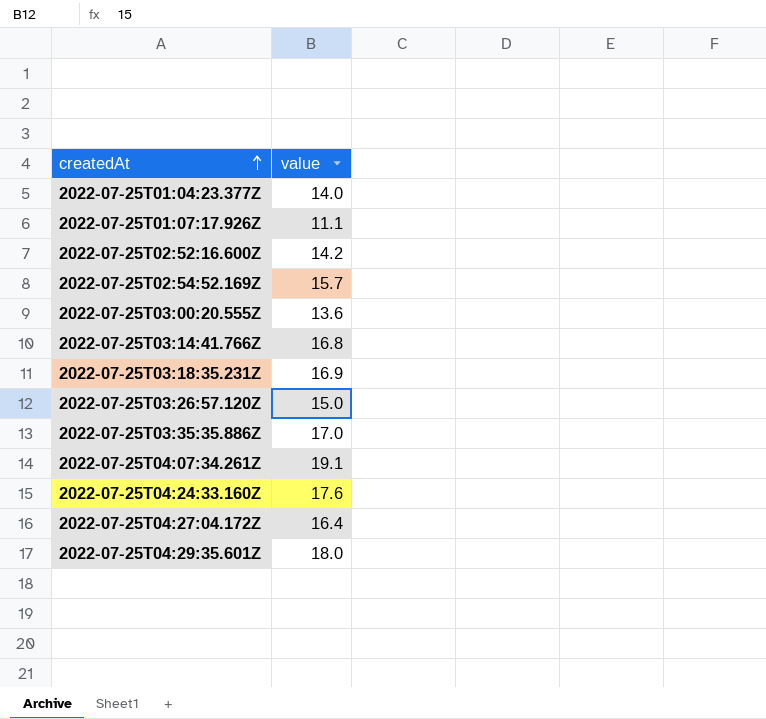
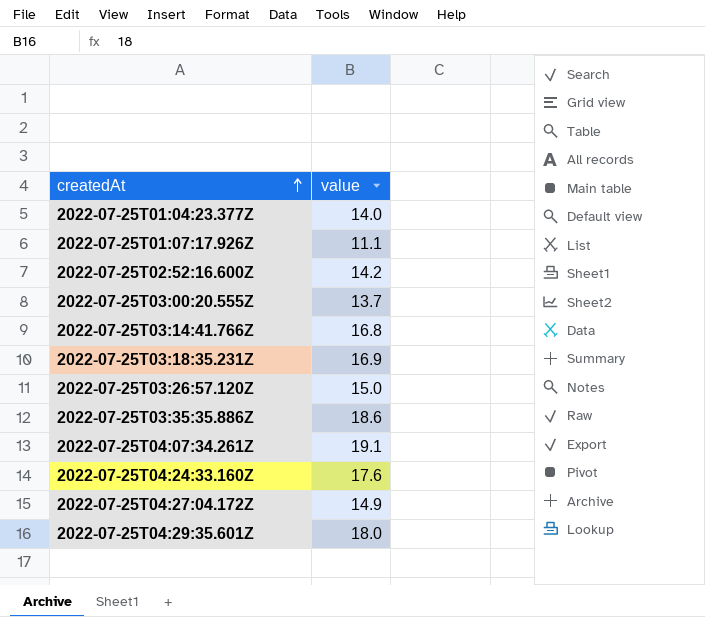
row 2022-07-25T02:54:52.169Z: 15.7 -> none
2022-07-25T03:00:20.555Z | value: 13.6 -> 13.7
2022-07-25T03:35:35.886Z | value: 17.0 -> 18.6
2022-07-25T04:27:04.172Z | value: 16.4 -> 14.9

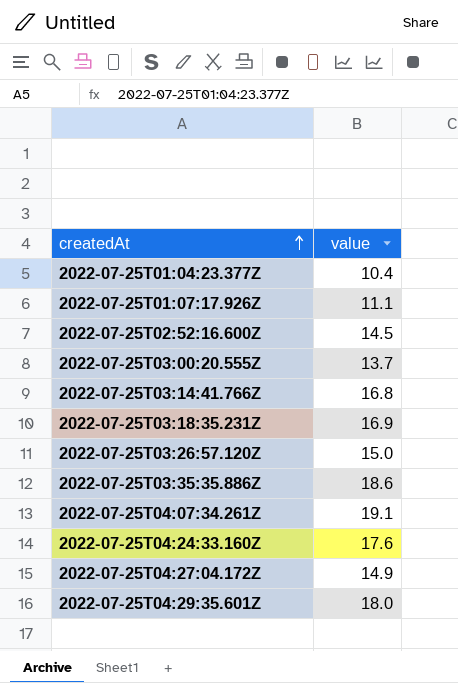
2022-07-25T01:04:23.377Z | value: 14.0 -> 10.4
2022-07-25T02:52:16.600Z | value: 14.2 -> 14.5

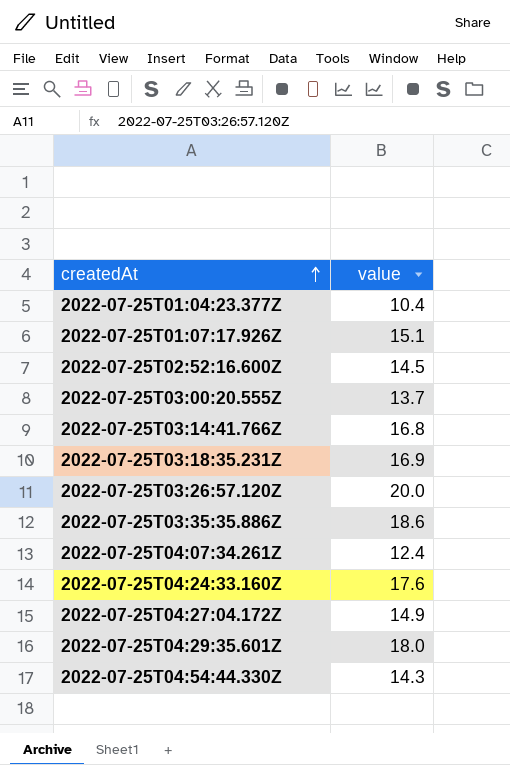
2022-07-25T01:07:17.926Z | value: 11.1 -> 15.1
2022-07-25T03:26:57.120Z | value: 15.0 -> 20.0
2022-07-25T04:07:34.261Z | value: 19.1 -> 12.4
row 2022-07-25T04:54:44.330Z: none -> 14.3

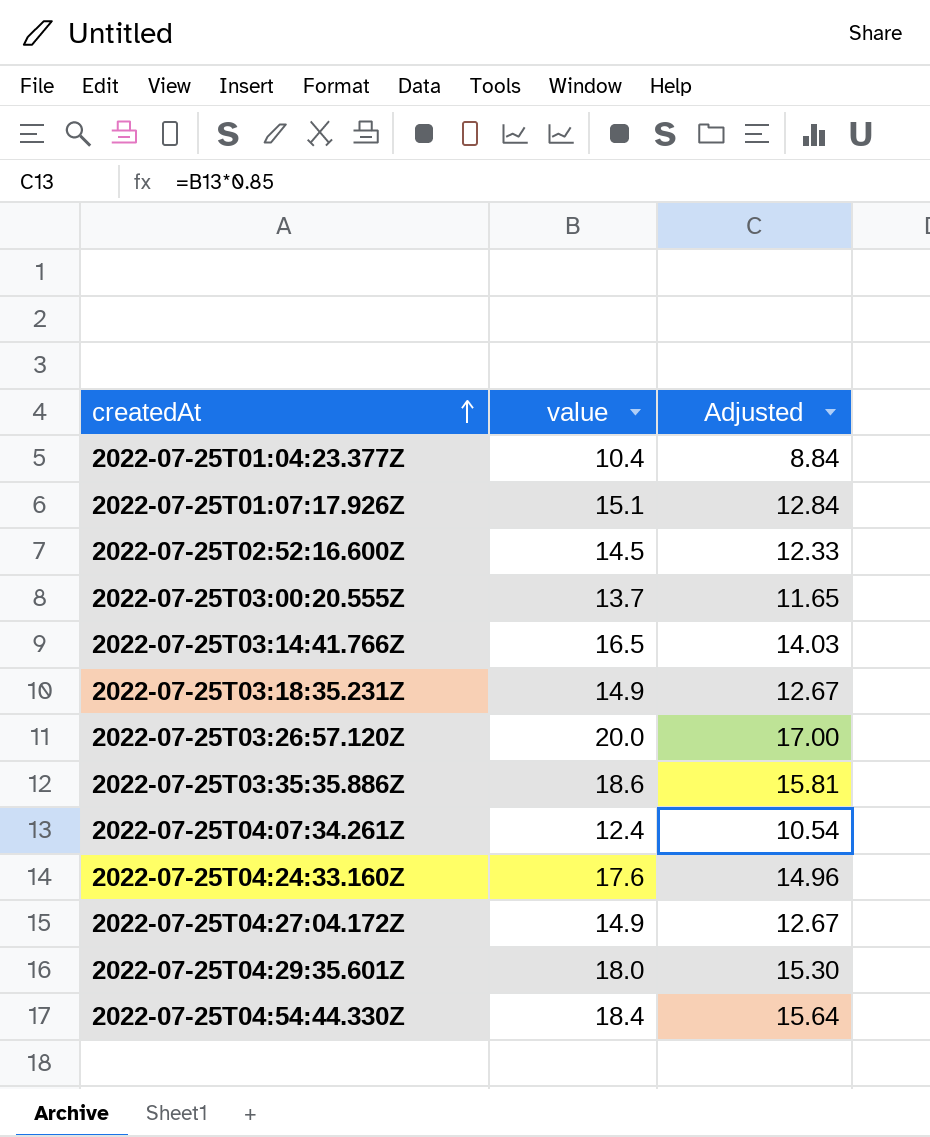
column Adjusted | formula: none -> [value] * 0.85
2022-07-25T03:14:41.766Z | value: 16.8 -> 16.5
2022-07-25T03:18:35.231Z | value: 16.9 -> 14.9
2022-07-25T04:54:44.330Z | value: 14.3 -> 18.4

